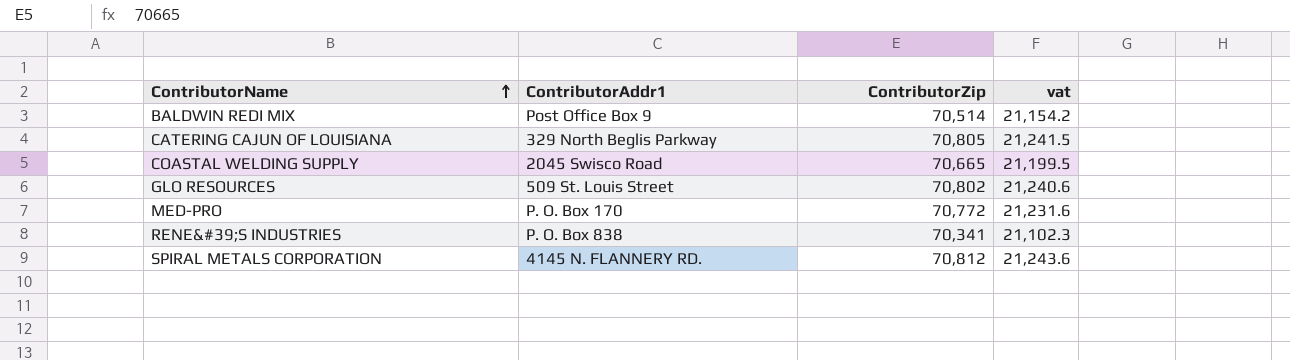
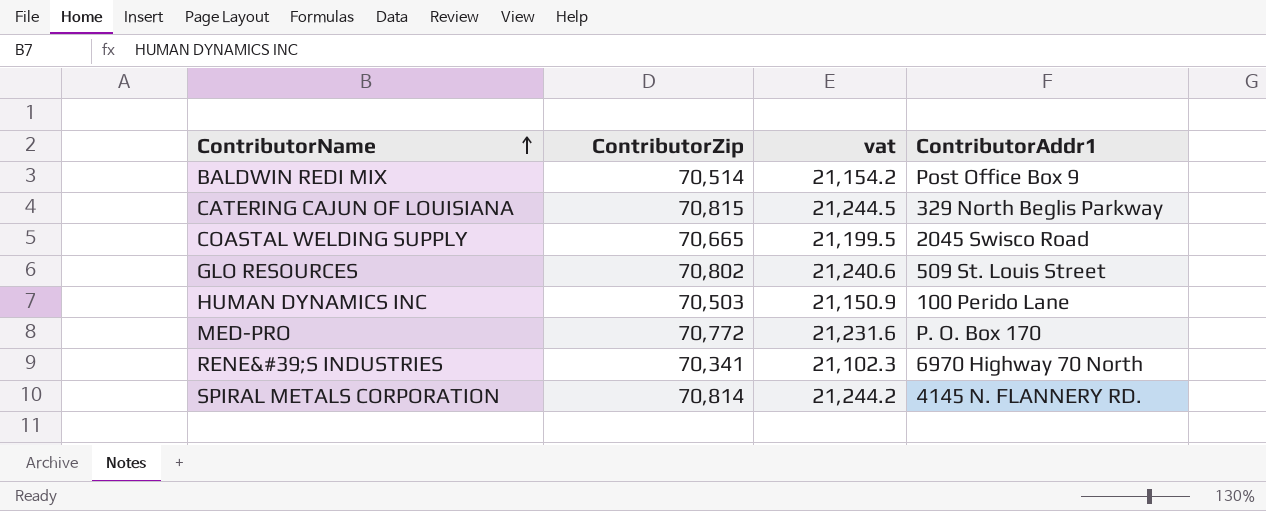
column ContributorAddr1 | position: 2 -> 4
CATERING CAJUN OF LOUISIANA | ContributorZip: 70,805 -> 70,815
CATERING CAJUN OF LOUISIANA | vat: 21,241.5 -> 21,244.5
row HUMAN DYNAMICS INC: none -> 70,503 | 21,150.9 | 100 Perido Lane
RENE&#39;S INDUSTRIES | ContributorAddr1: P. O. Box 838 -> 6970 Highway 70 North
SPIRAL METALS CORPORATION | ContributorZip: 70,812 -> 70,814
SPIRAL METALS CORPORATION | vat: 21,243.6 -> 21,244.2

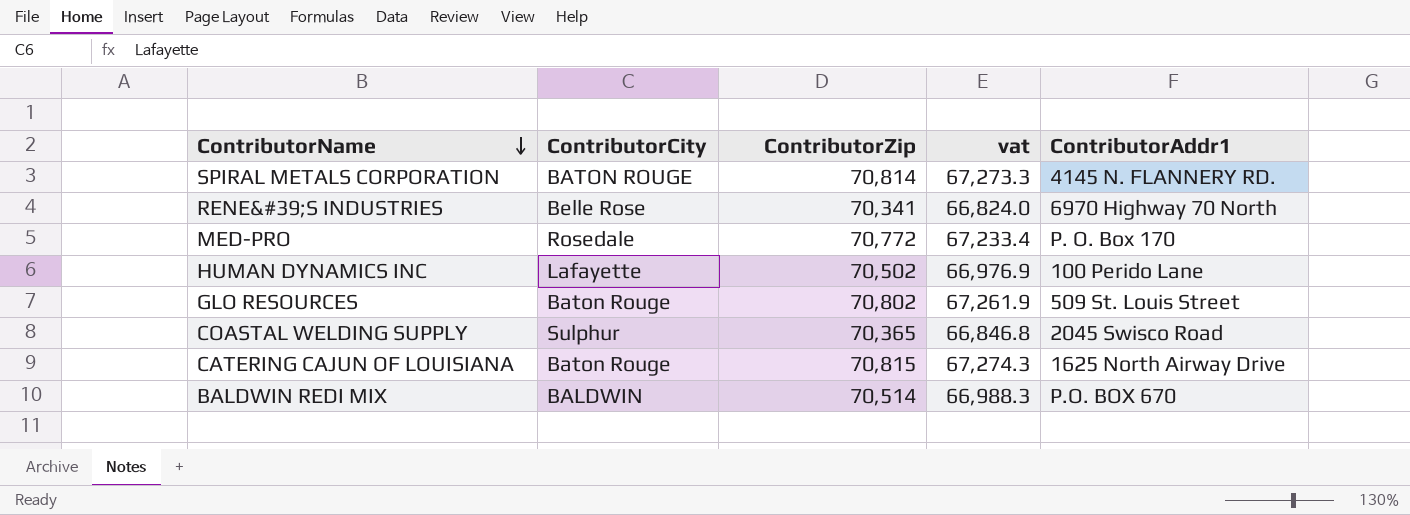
row order: ContributorName ascending -> ContributorName descending
column ContributorCity | position: none -> 2
column vat | formula: [ContributorZip] * 0.3 -> [ContributorZip] * 0.95
HUMAN DYNAMICS INC | ContributorZip: 70,503 -> 70,502
COASTAL WELDING SUPPLY | ContributorZip: 70,665 -> 70,365
CATERING CAJUN OF LOUISIANA | ContributorAddr1: 329 North Beglis Parkway -> 1625 North Airway Drive
BALDWIN REDI MIX | ContributorAddr1: Post Office Box 9 -> P.O. BOX 670

